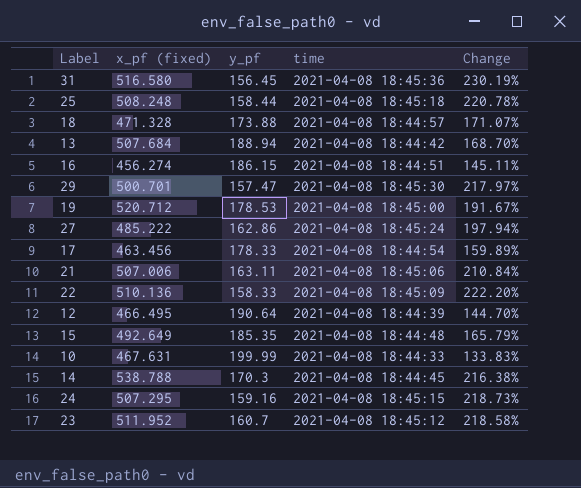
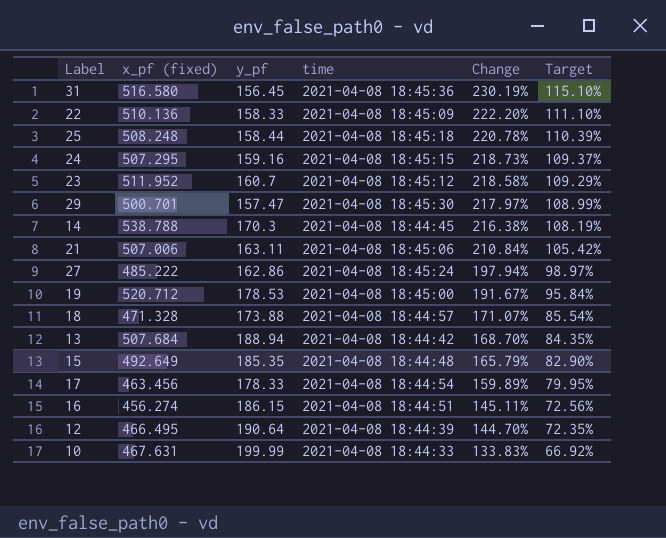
row order: none -> Change descending
column Target | formula: none -> [Change] * 0.5

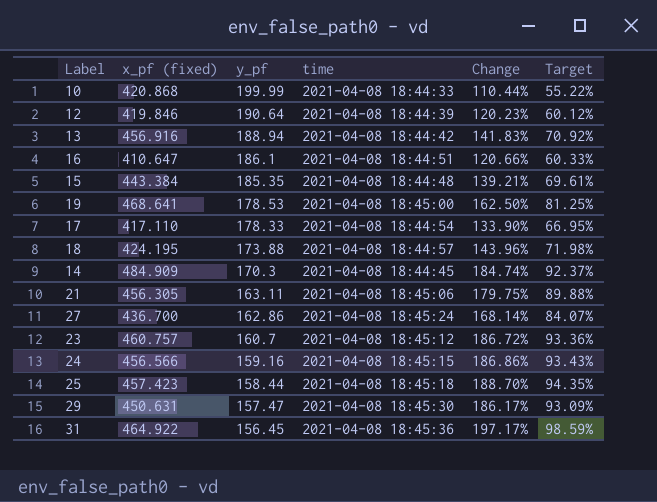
row order: Change descending -> y_pf descending
row 22: 510.136 | 158.33 | 2021-04-08 18:45:09 | 222.20% | 111.10% -> none
10 | x_pf (fixed): 467.631 -> 420.868
10 | Change: 133.83% -> 110.44%
10 | Target: 66.92% -> 55.22%
12 | x_pf (fixed): 466.495 -> 419.846
12 | Change: 144.70% -> 120.23%
12 | Target: 72.35% -> 60.12%
13 | x_pf (fixed): 507.684 -> 456.916
13 | Change: 168.70% -> 141.83%
13 | Target: 84.35% -> 70.92%
16 | x_pf (fixed): 456.274 -> 410.647
16 | y_pf: 186.15 -> 186.1
16 | Change: 145.11% -> 120.66%
16 | Target: 72.56% -> 60.33%
15 | x_pf (fixed): 492.649 -> 443.384
15 | Change: 165.79% -> 139.21%
15 | Target: 82.90% -> 69.61%
19 | x_pf (fixed): 520.712 -> 468.641
19 | Change: 191.67% -> 162.50%
19 | Target: 95.84% -> 81.25%
17 | x_pf (fixed): 463.456 -> 417.110
17 | Change: 159.89% -> 133.90%
17 | Target: 79.95% -> 66.95%
18 | x_pf (fixed): 471.328 -> 424.195
18 | Change: 171.07% -> 143.96%
18 | Target: 85.54% -> 71.98%
14 | x_pf (fixed): 538.788 -> 484.909
14 | Change: 216.38% -> 184.74%
14 | Target: 108.19% -> 92.37%
21 | x_pf (fixed): 507.006 -> 456.305
21 | Change: 210.84% -> 179.75%
21 | Target: 105.42% -> 89.88%
27 | x_pf (fixed): 485.222 -> 436.700
27 | Change: 197.94% -> 168.14%
27 | Target: 98.97% -> 84.07%
23 | x_pf (fixed): 511.952 -> 460.757
23 | Change: 218.58% -> 186.72%
23 | Target: 109.29% -> 93.36%
24 | x_pf (fixed): 507.295 -> 456.566
24 | Change: 218.73% -> 186.86%
24 | Target: 109.37% -> 93.43%
25 | x_pf (fixed): 508.248 -> 457.423
25 | Change: 220.78% -> 188.70%
25 | Target: 110.39% -> 94.35%
29 | x_pf (fixed): 500.701 -> 450.631
29 | Change: 217.97% -> 186.17%
29 | Target: 108.99% -> 93.09%
31 | x_pf (fixed): 516.580 -> 464.922
31 | Change: 230.19% -> 197.17%
31 | Target: 115.10% -> 98.59%

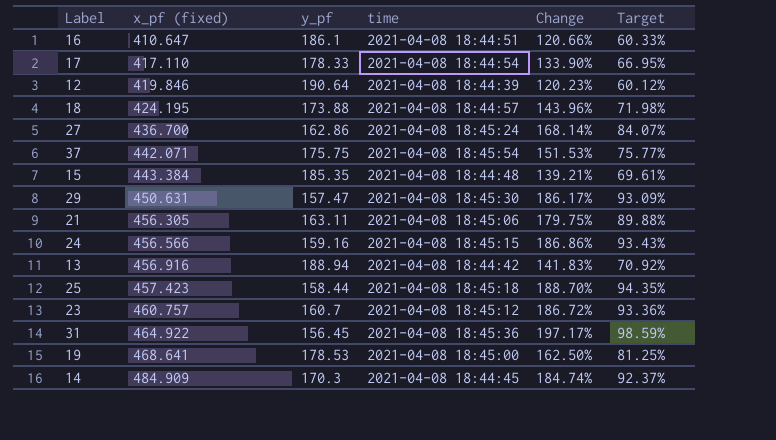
row order: y_pf descending -> x_pf (fixed) ascending
row 10: 420.868 | 199.99 | 2021-04-08 18:44:33 | 110.44% | 55.22% -> none
row 37: none -> 442.071 | 175.75 | 2021-04-08 18:45:54 | 151.53% | 75.77%

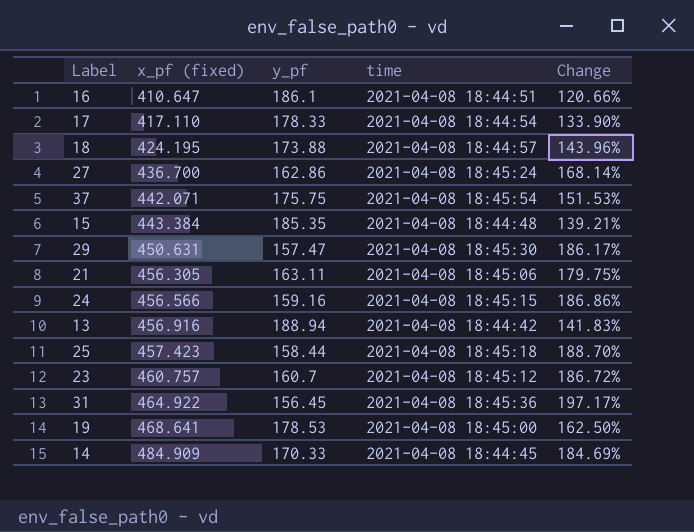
column Target | formula: [Change] * 0.5 -> none
row 12: 419.846 | 190.64 | 2021-04-08 18:44:39 | 120.23% | 60.12% -> none
14 | y_pf: 170.3 -> 170.33
14 | Change: 184.74% -> 184.69%

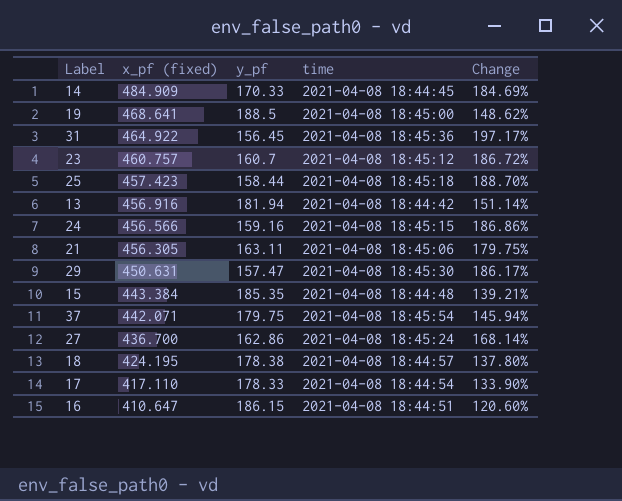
row order: x_pf (fixed) ascending -> x_pf (fixed) descending
19 | y_pf: 178.53 -> 188.5
19 | Change: 162.50% -> 148.62%
13 | y_pf: 188.94 -> 181.94
13 | Change: 141.83% -> 151.14%
37 | y_pf: 175.75 -> 179.75
37 | Change: 151.53% -> 145.94%
18 | y_pf: 173.88 -> 178.38
18 | Change: 143.96% -> 137.80%
16 | y_pf: 186.1 -> 186.15
16 | Change: 120.66% -> 120.60%

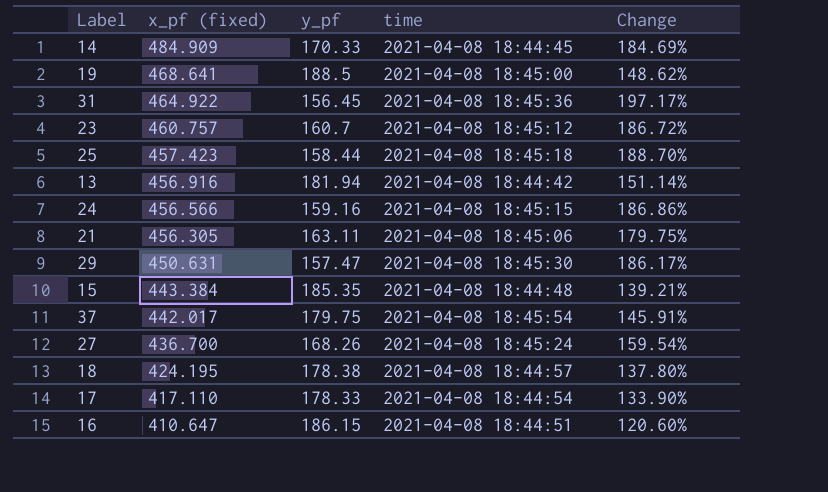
37 | x_pf (fixed): 442.071 -> 442.017
37 | Change: 145.94% -> 145.91%
27 | y_pf: 162.86 -> 168.26
27 | Change: 168.14% -> 159.54%

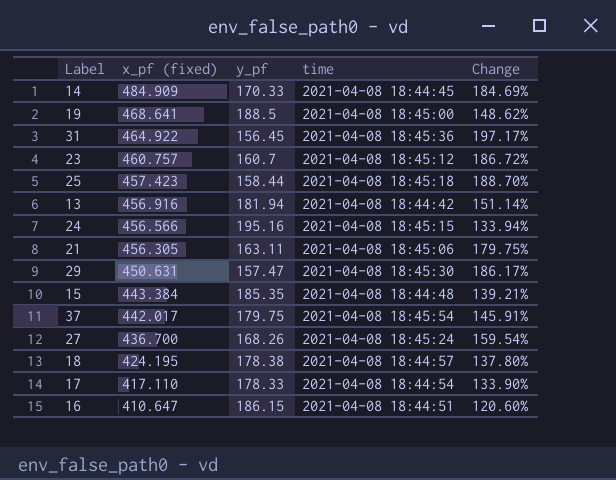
24 | y_pf: 159.16 -> 195.16
24 | Change: 186.86% -> 133.94%

